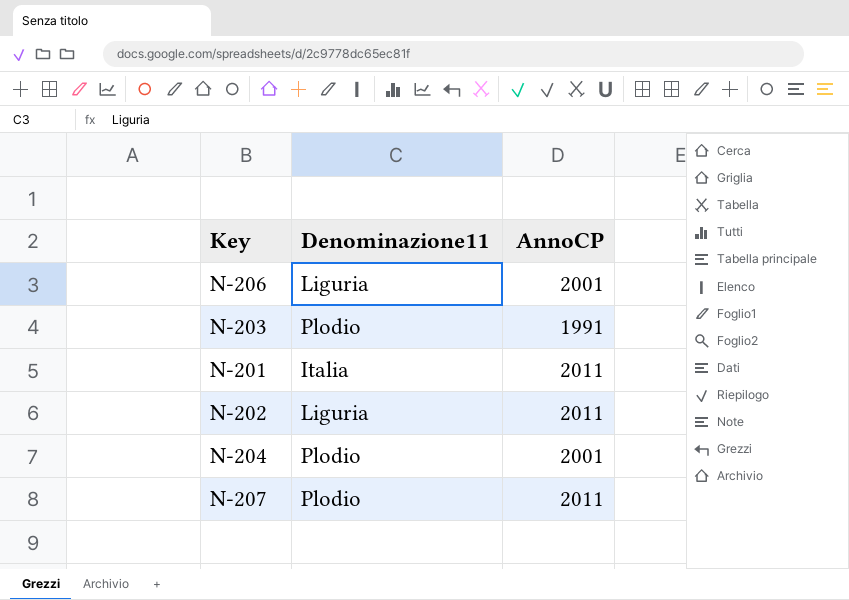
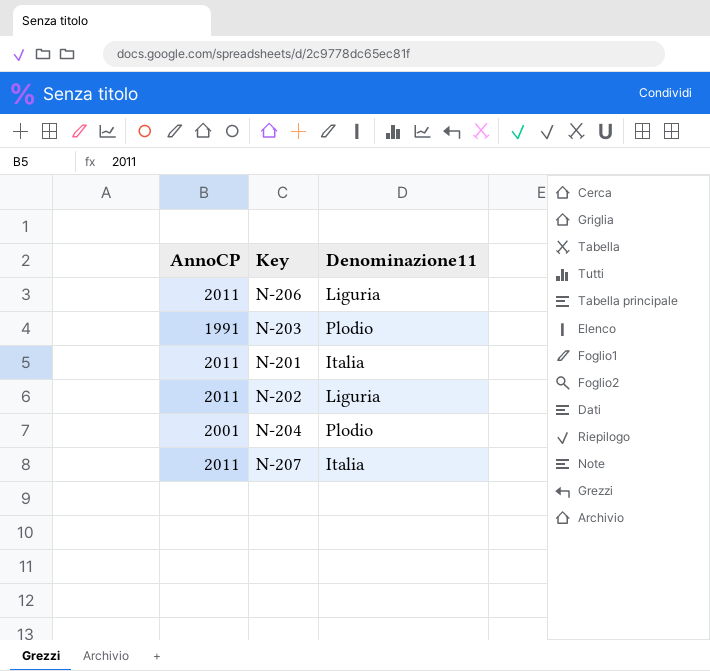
column AnnoCP | position: 3 -> 1
N-206 | AnnoCP: 2001 -> 2011
N-207 | Denominazione11: Plodio -> Italia

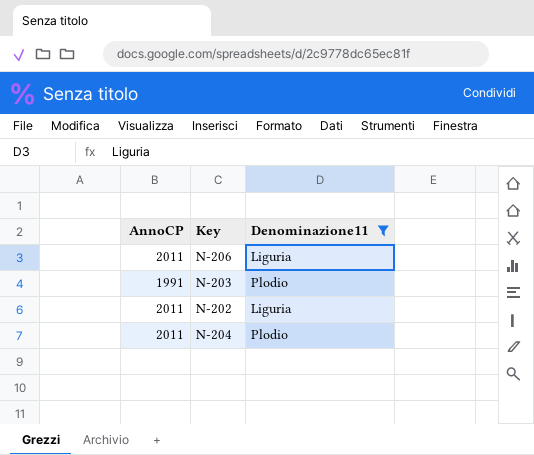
filter: none -> Denominazione11 != Italia
N-204 | AnnoCP: 2001 -> 2011

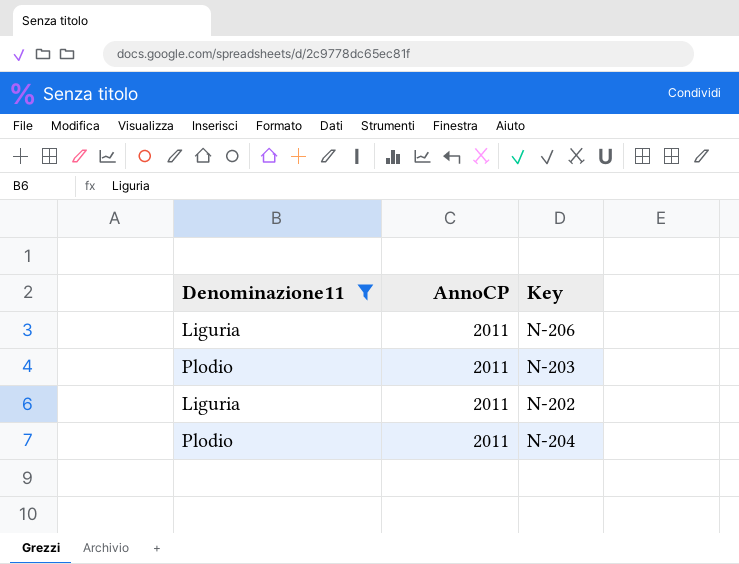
column Denominazione11 | position: 3 -> 1
N-203 | AnnoCP: 1991 -> 2011

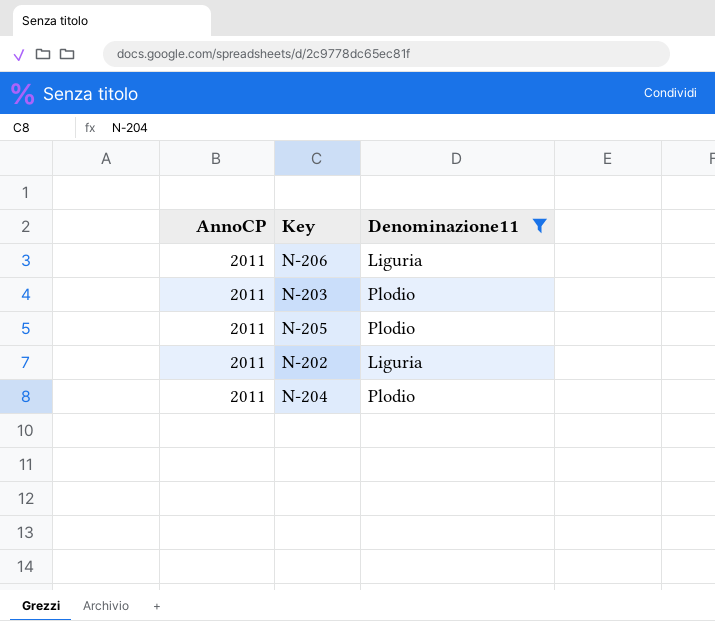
column Denominazione11 | position: 1 -> 3
row N-205: none -> 2011 | Plodio

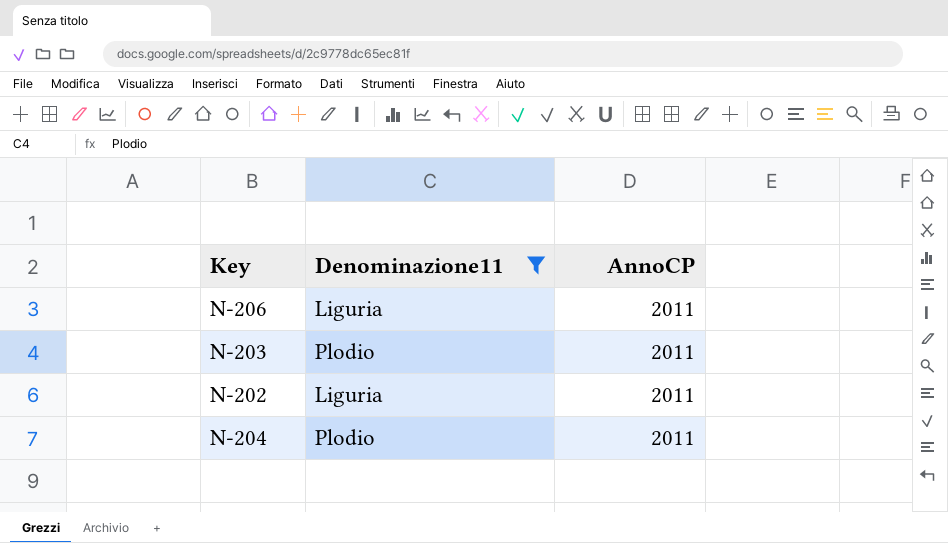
column AnnoCP | position: 1 -> 3
row N-205: 2011 | Plodio -> none

